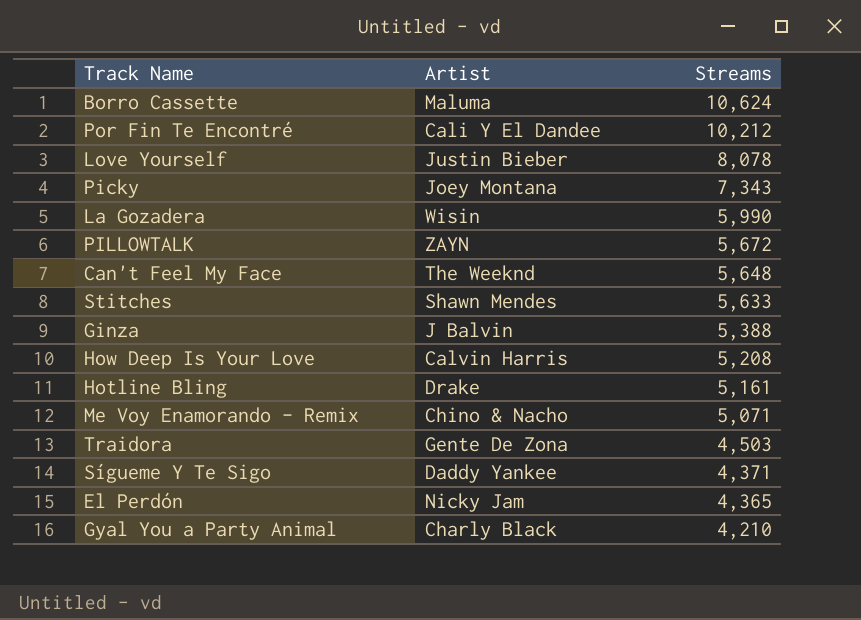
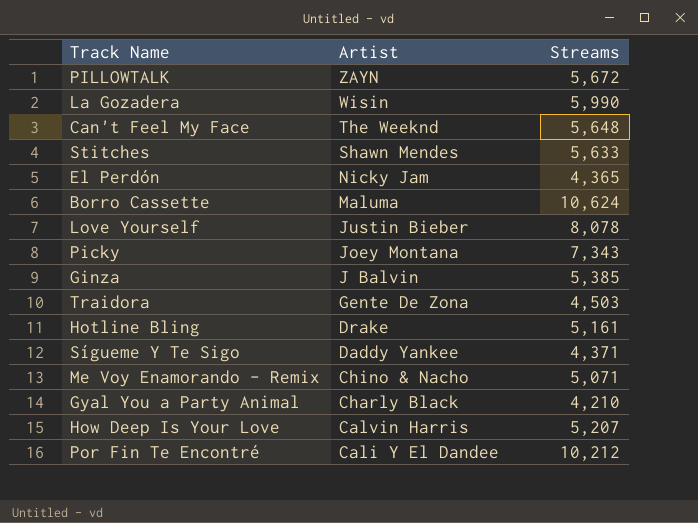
row order: Streams descending -> Artist descending
Ginza | Streams: 5,388 -> 5,385
How Deep Is Your Love | Streams: 5,208 -> 5,207

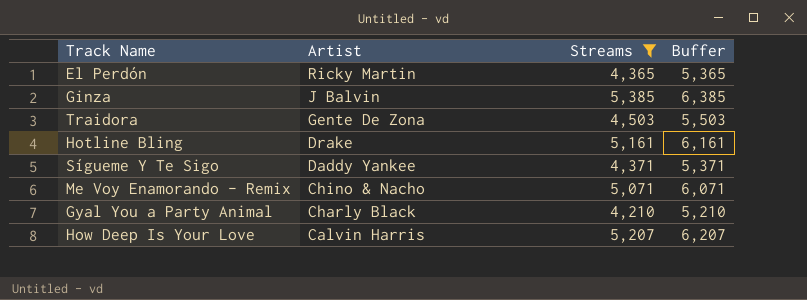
filter: none -> Streams <= 5,385
column Buffer | formula: none -> [Streams] + 1000
El Perdón | Artist: Nicky Jam -> Ricky Martin

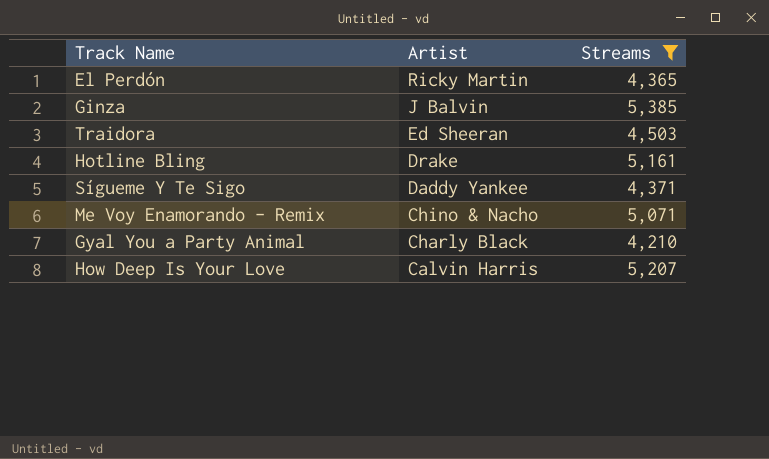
column Buffer | formula: [Streams] + 1000 -> none
Traidora | Artist: Gente De Zona -> Ed Sheeran

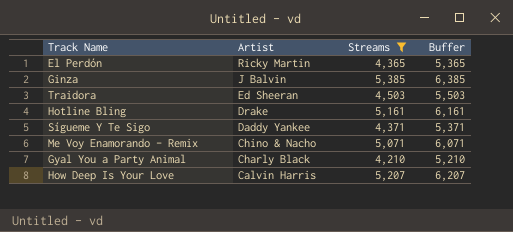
column Buffer | formula: none -> [Streams] + 1000

